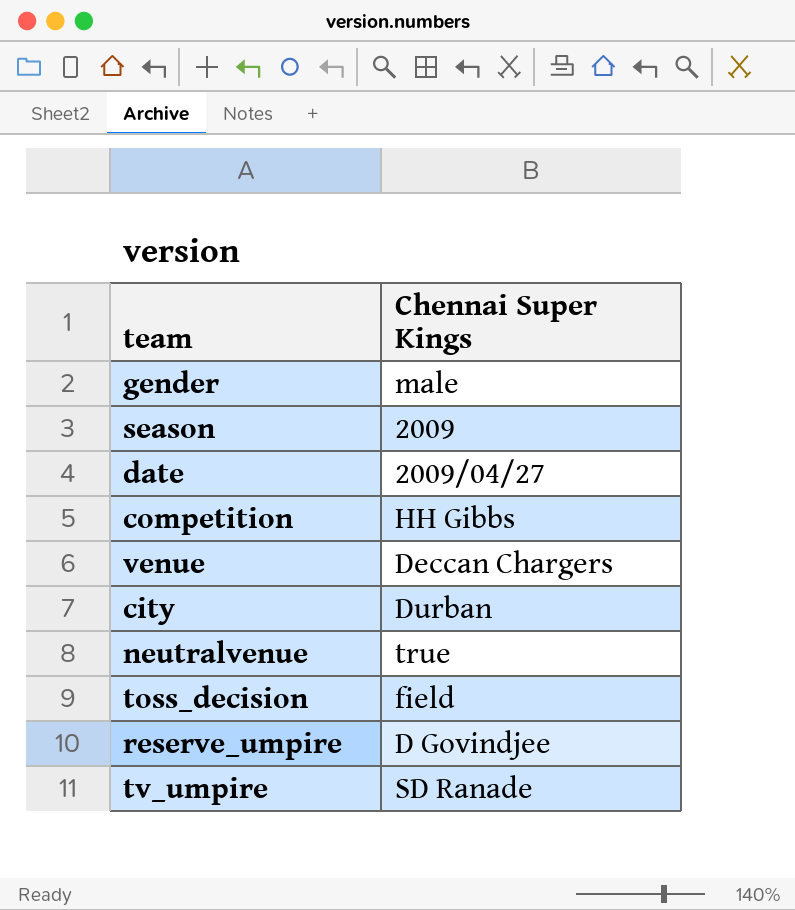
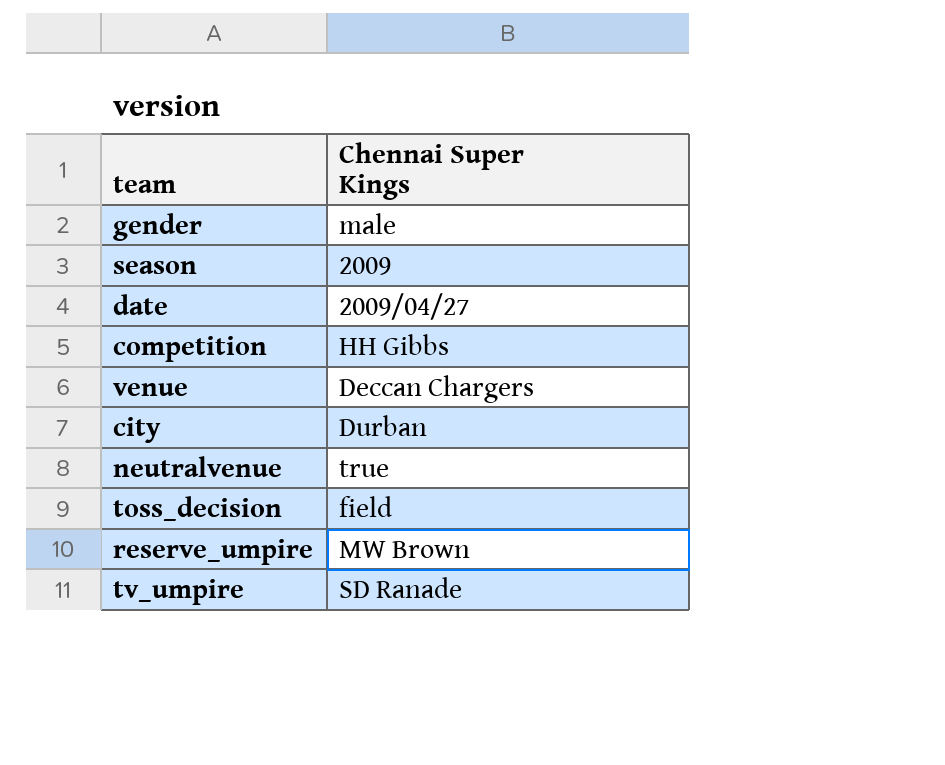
reserve_umpire | Chennai Super Kings: D Govindjee -> MW Brown

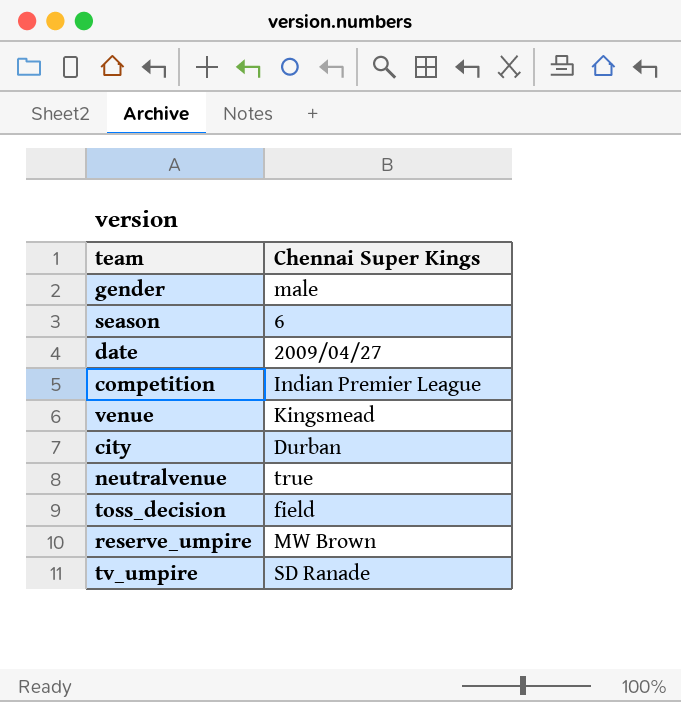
season | Chennai Super Kings: 2009 -> 6
competition | Chennai Super Kings: HH Gibbs -> Indian Premier League
venue | Chennai Super Kings: Deccan Chargers -> Kingsmead

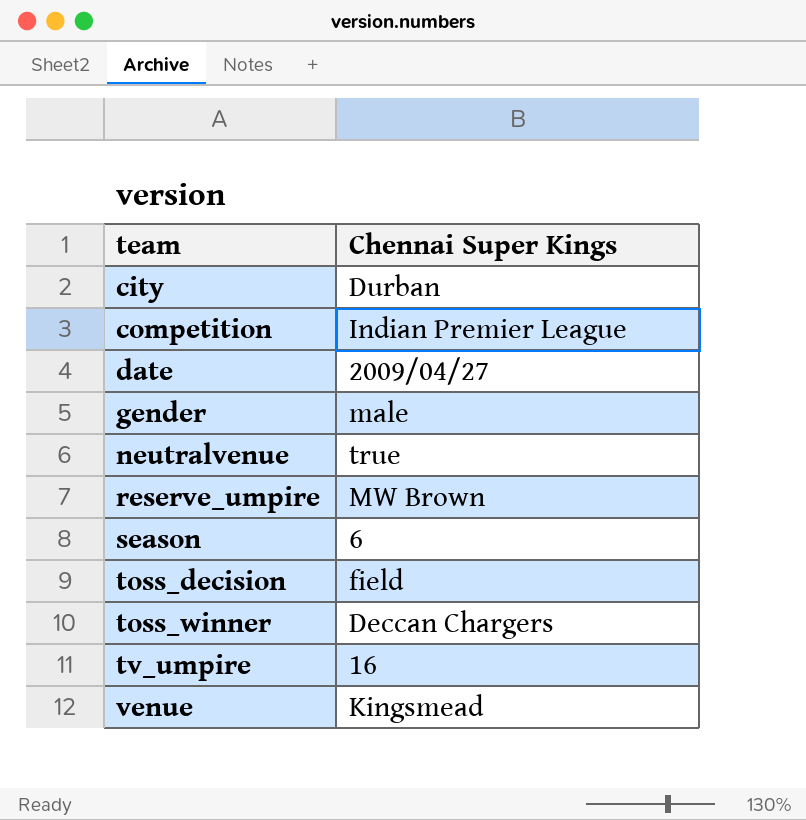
row order: none -> team ascending
row toss_winner: none -> Deccan Chargers
tv_umpire | Chennai Super Kings: SD Ranade -> 16

